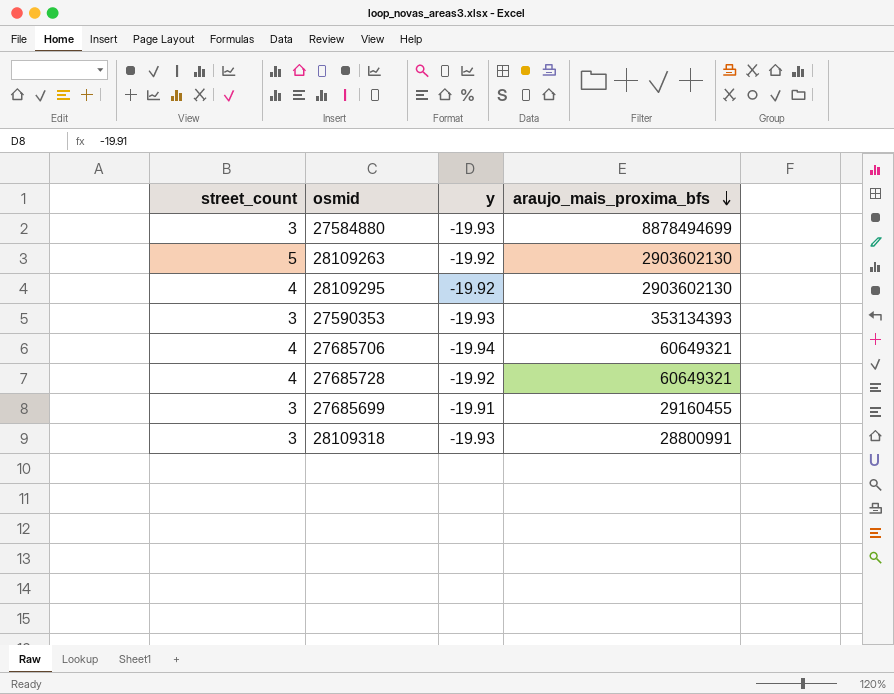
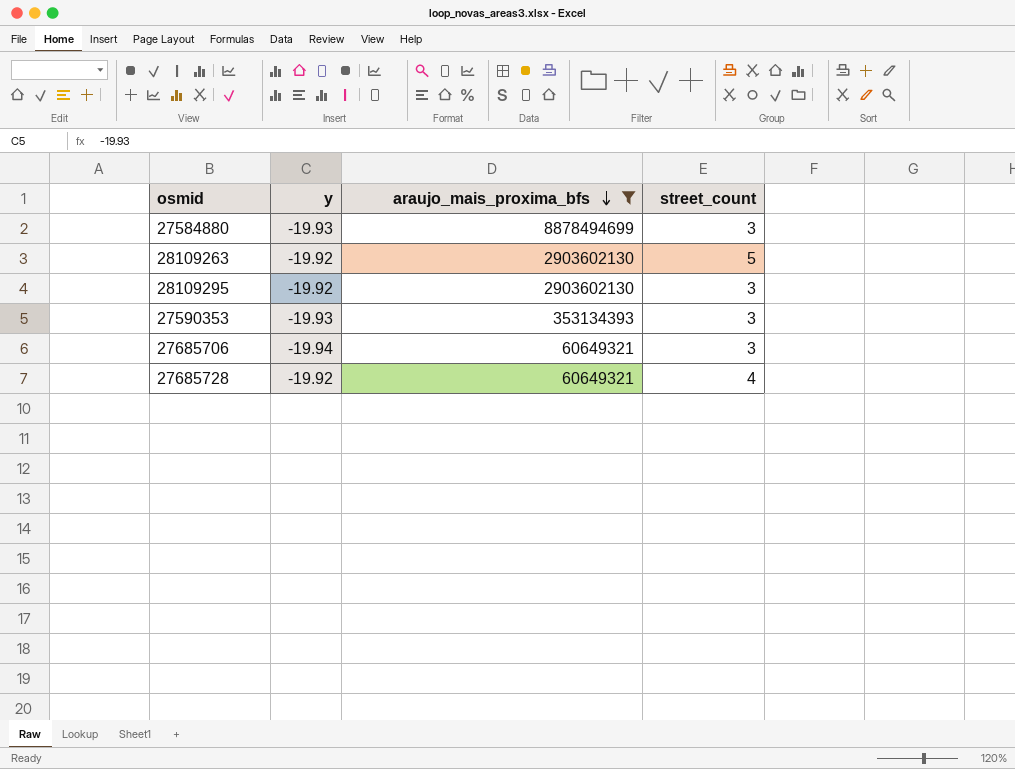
filter: none -> araujo_mais_proxima_bfs >= 60649321
column street_count | position: 1 -> 4
28109295 | street_count: 4 -> 3
27685706 | street_count: 4 -> 3

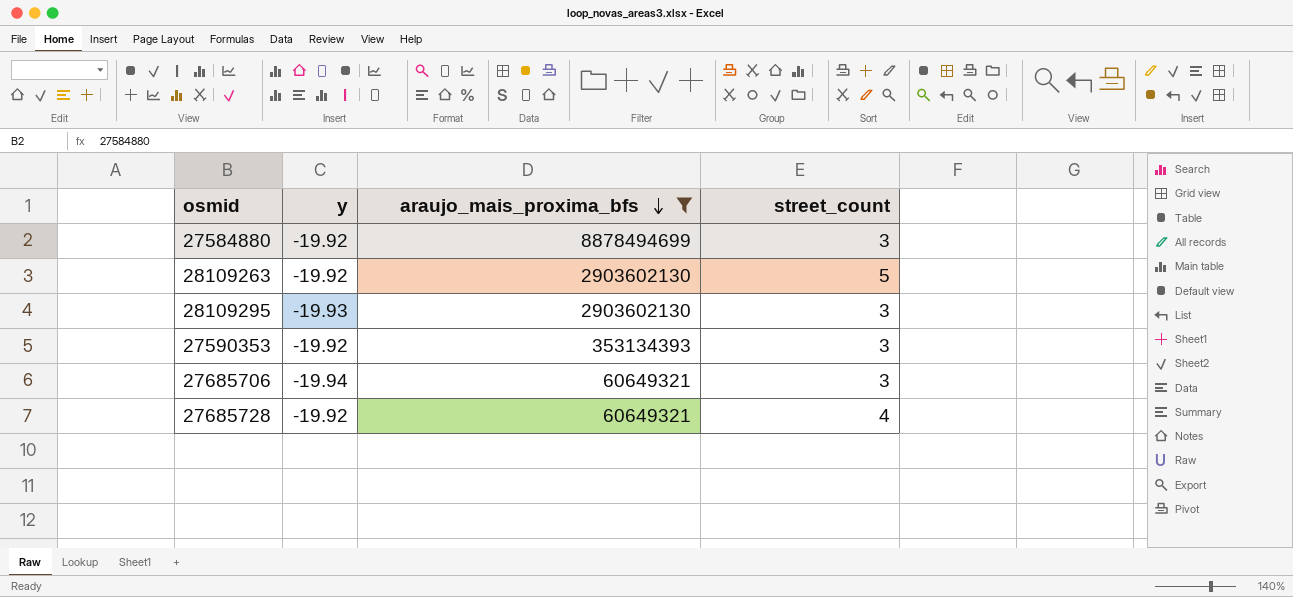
27584880 | y: -19.93 -> -19.92
28109295 | y: -19.92 -> -19.93
27590353 | y: -19.93 -> -19.92

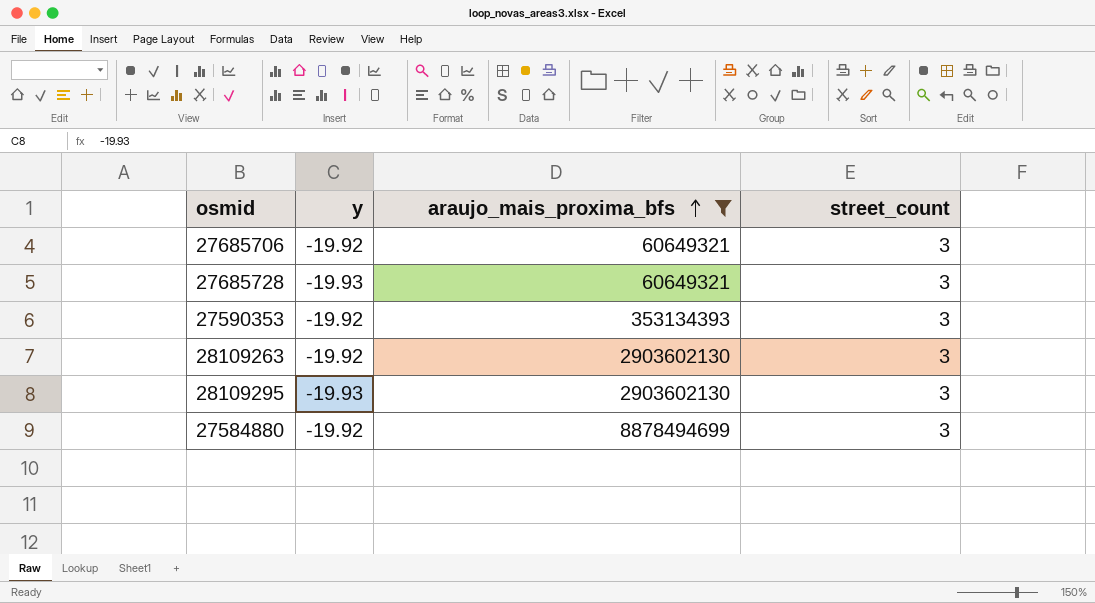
row order: araujo_mais_proxima_bfs descending -> araujo_mais_proxima_bfs ascending
27685706 | y: -19.94 -> -19.92
27685728 | y: -19.92 -> -19.93
27685728 | street_count: 4 -> 3
28109263 | street_count: 5 -> 3

